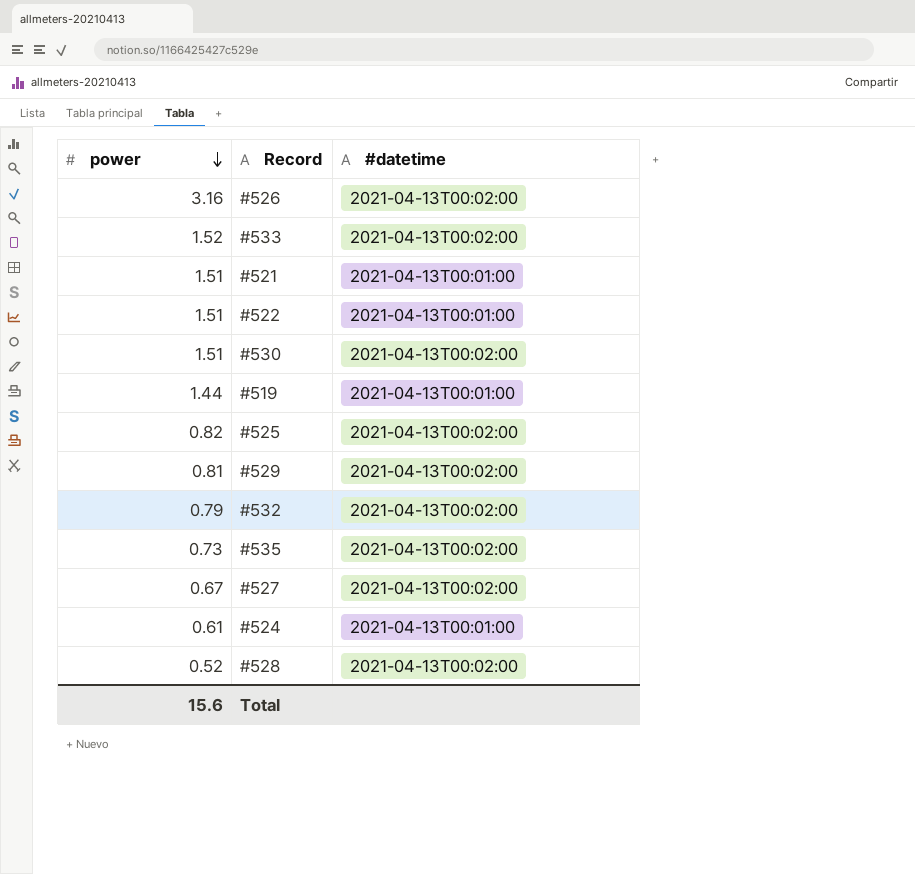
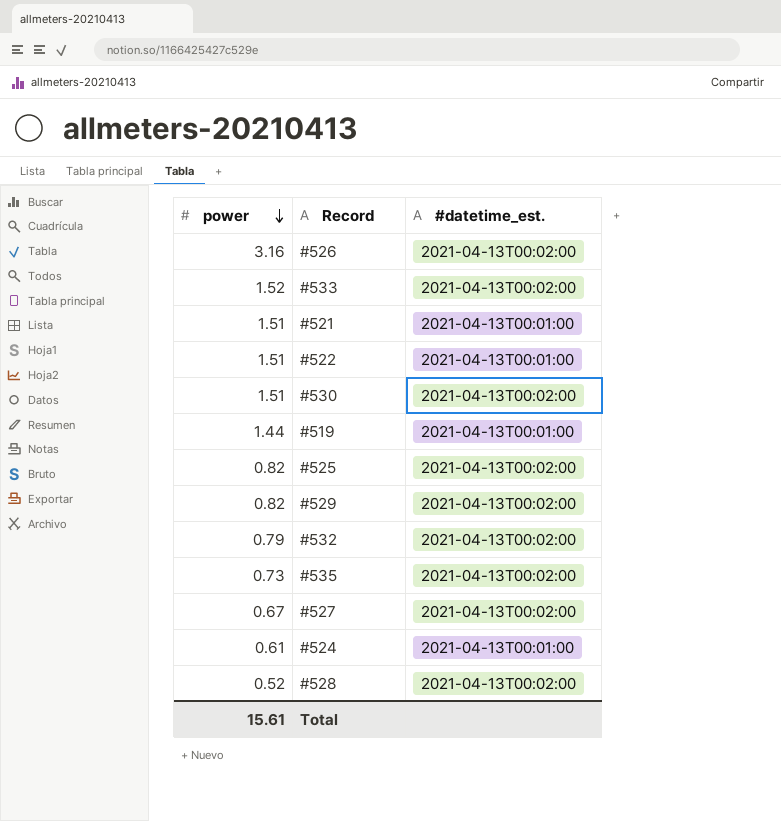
column name: #datetime -> #datetime_est.
#529 | power: 0.81 -> 0.82
Total | power: 15.6 -> 15.61

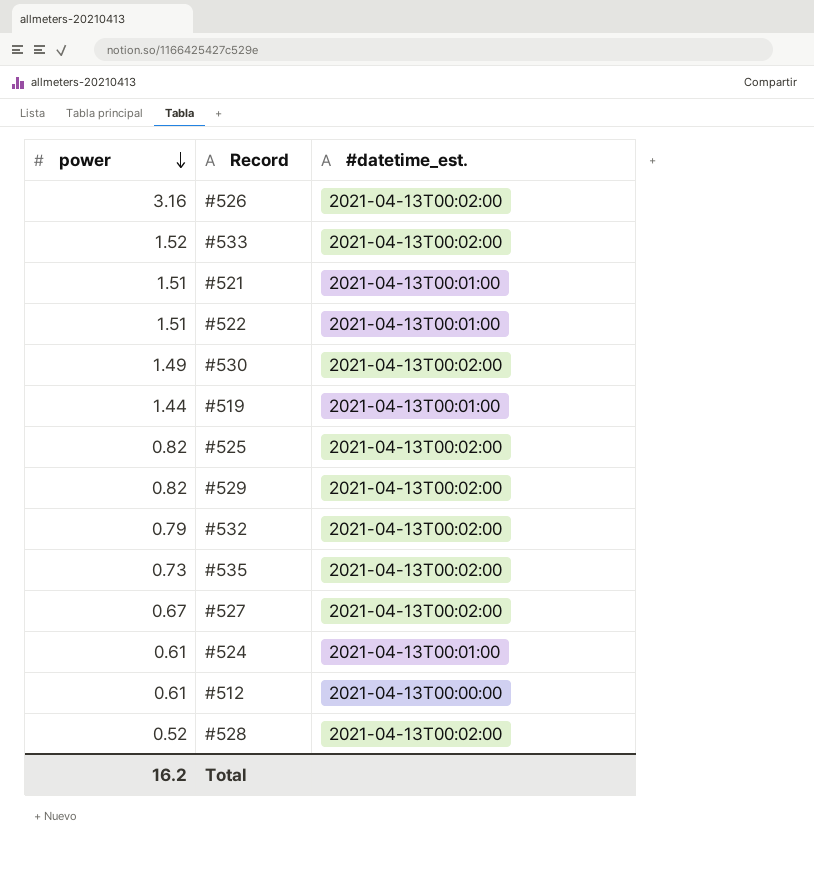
#530 | power: 1.51 -> 1.49
row #512: none -> 0.61 | 2021-04-13T00:00:00
Total | power: 15.61 -> 16.2

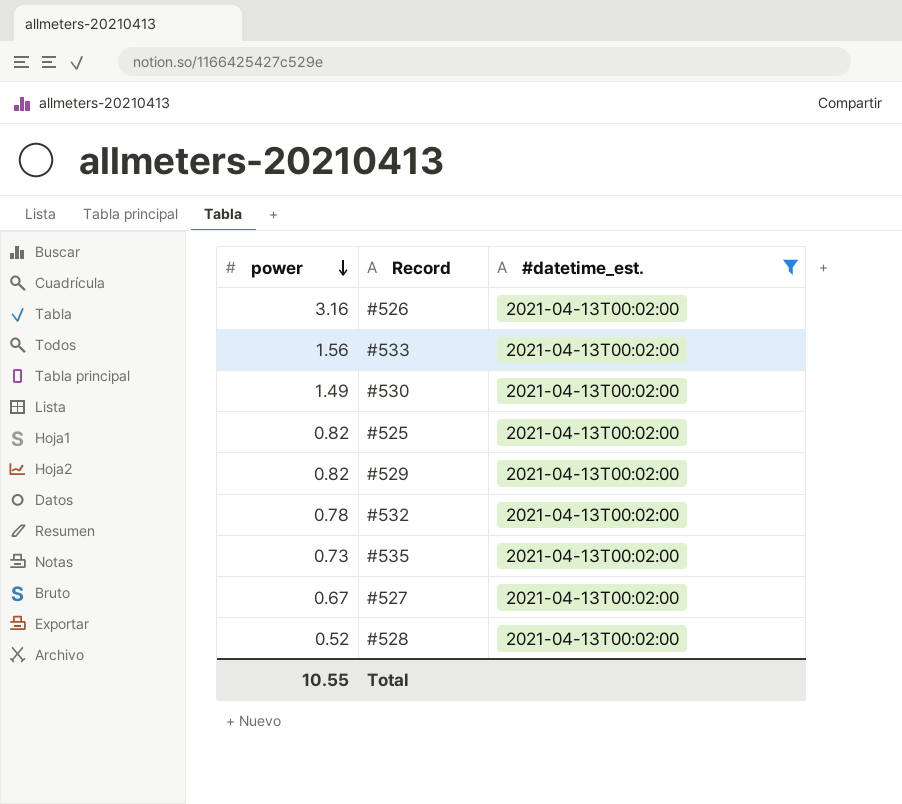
filter: none -> #datetime_est. = 2021-04-13T00:02:00
#533 | power: 1.52 -> 1.56
#532 | power: 0.79 -> 0.78
Total | power: 16.2 -> 10.55

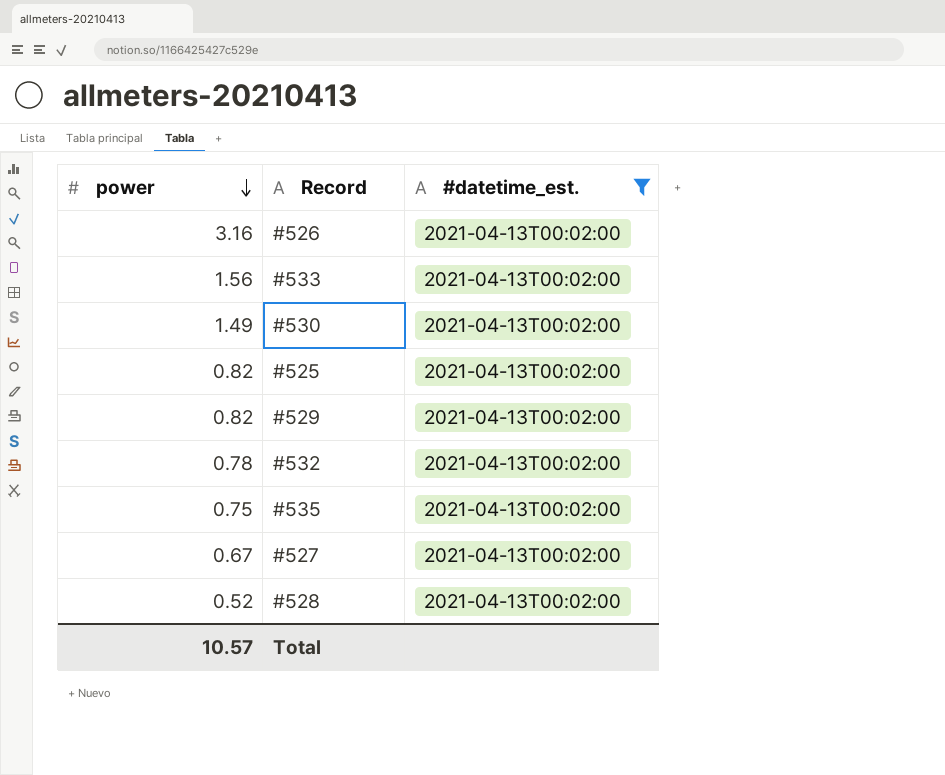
#535 | power: 0.73 -> 0.75
Total | power: 10.55 -> 10.57

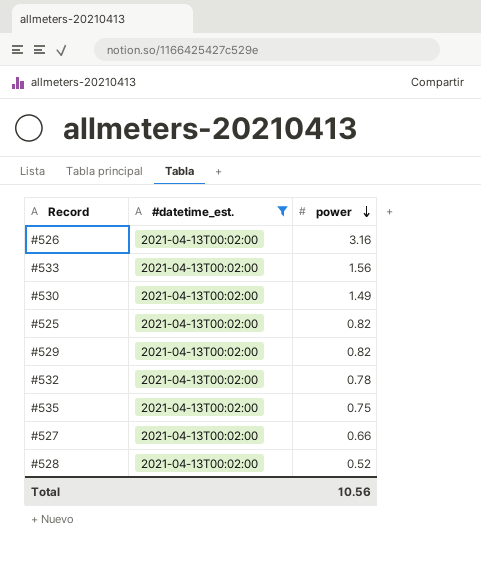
column power | position: 1 -> 3
#527 | power: 0.67 -> 0.66
Total | power: 10.57 -> 10.56

